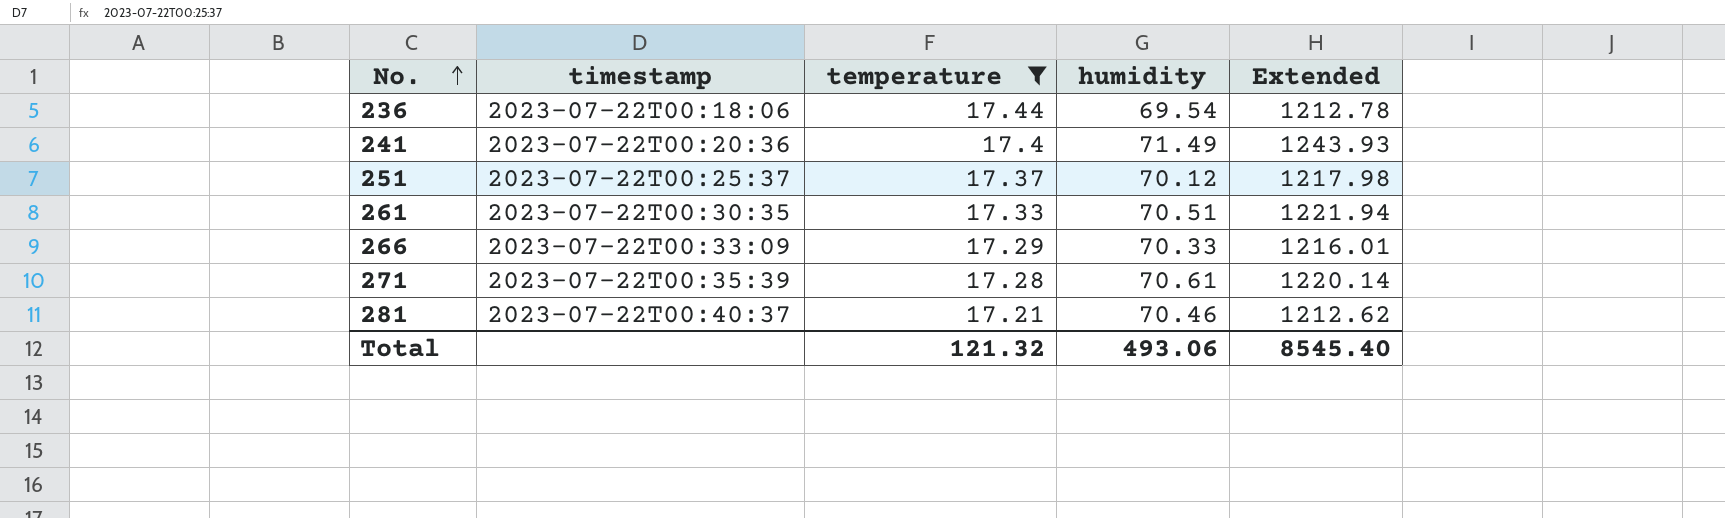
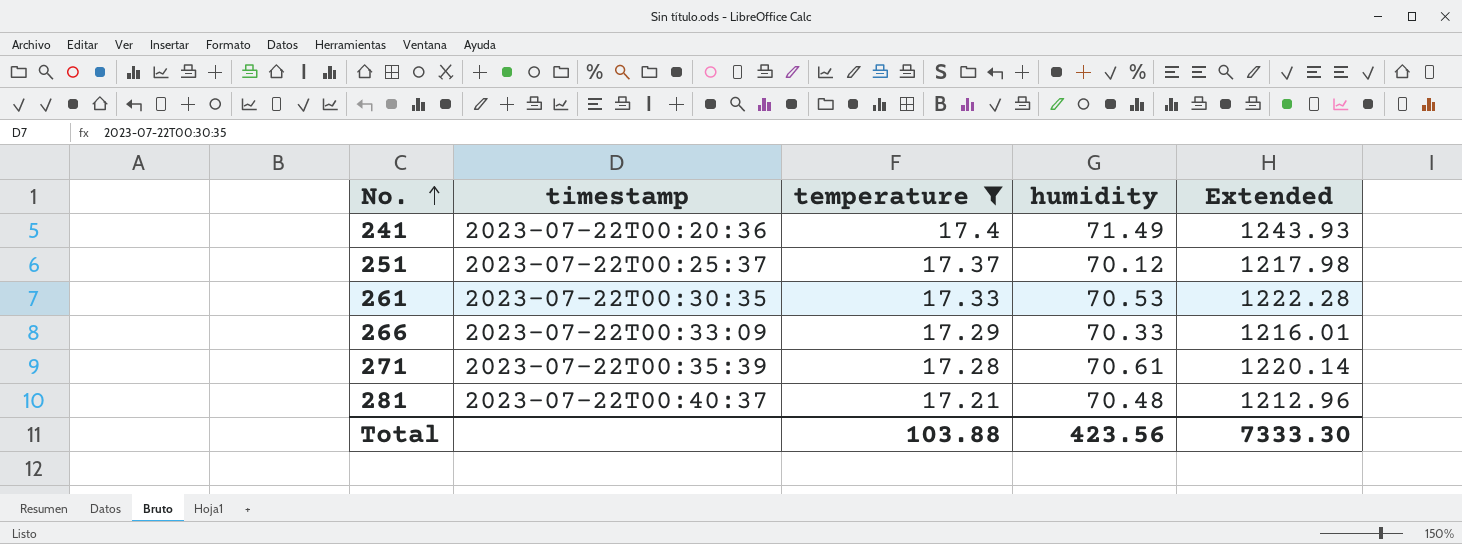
row 236: 2023-07-22T00:18:06 | 17.44 | 69.54 | 1212.78 -> none
261 | humidity: 70.51 -> 70.53
261 | Extended: 1221.94 -> 1222.28
281 | humidity: 70.46 -> 70.48
281 | Extended: 1212.62 -> 1212.96
Total | temperature: 121.32 -> 103.88
Total | humidity: 493.06 -> 423.56
Total | Extended: 8545.40 -> 7333.30

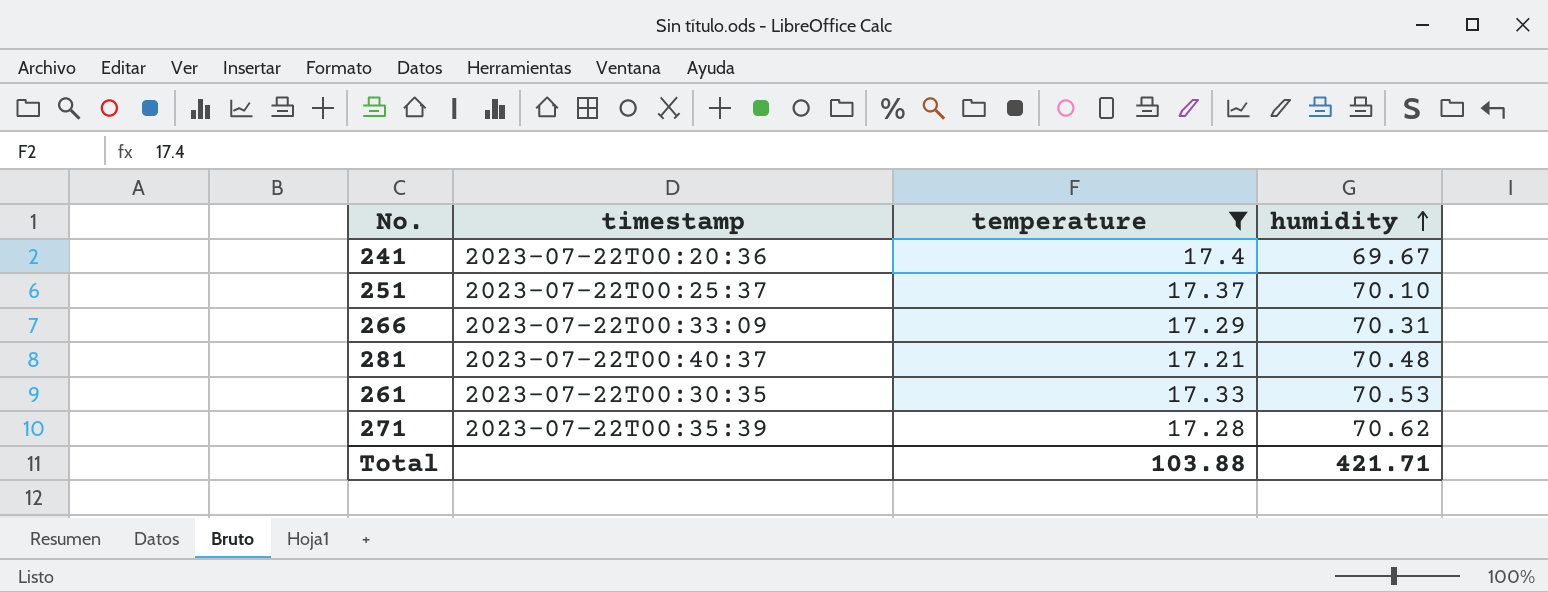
row order: No. ascending -> humidity ascending
column Extended | formula: [temperature] * [humidity] -> none
241 | humidity: 71.49 -> 69.67
251 | humidity: 70.12 -> 70.10
266 | humidity: 70.33 -> 70.31
271 | humidity: 70.61 -> 70.62
Total | humidity: 423.56 -> 421.71

